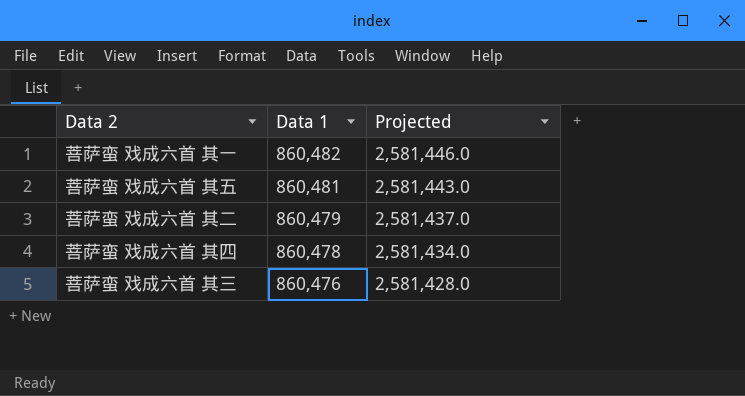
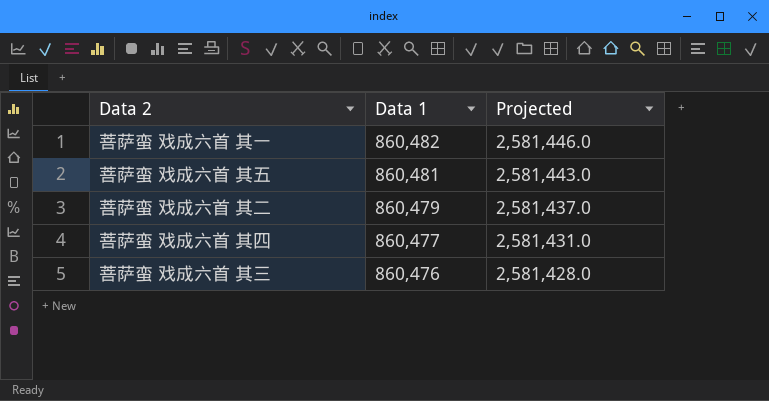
菩萨蛮 戏成六首 其四 | Data 1: 860,478 -> 860,477
菩萨蛮 戏成六首 其四 | Projected: 2,581,434.0 -> 2,581,431.0

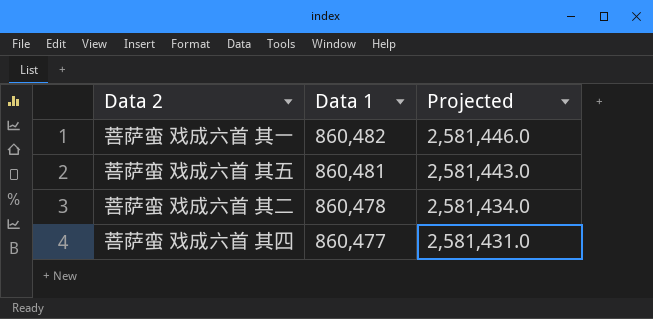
row 菩萨蛮 戏成六首 其三: 860,476 | 2,581,428.0 -> none
菩萨蛮 戏成六首 其二 | Data 1: 860,479 -> 860,478
菩萨蛮 戏成六首 其二 | Projected: 2,581,437.0 -> 2,581,434.0

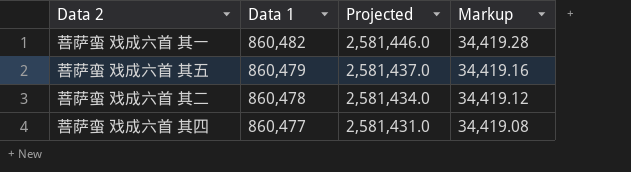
column Markup | formula: none -> [Data 1] * 0.04
菩萨蛮 戏成六首 其五 | Data 1: 860,481 -> 860,479
菩萨蛮 戏成六首 其五 | Projected: 2,581,443.0 -> 2,581,437.0

